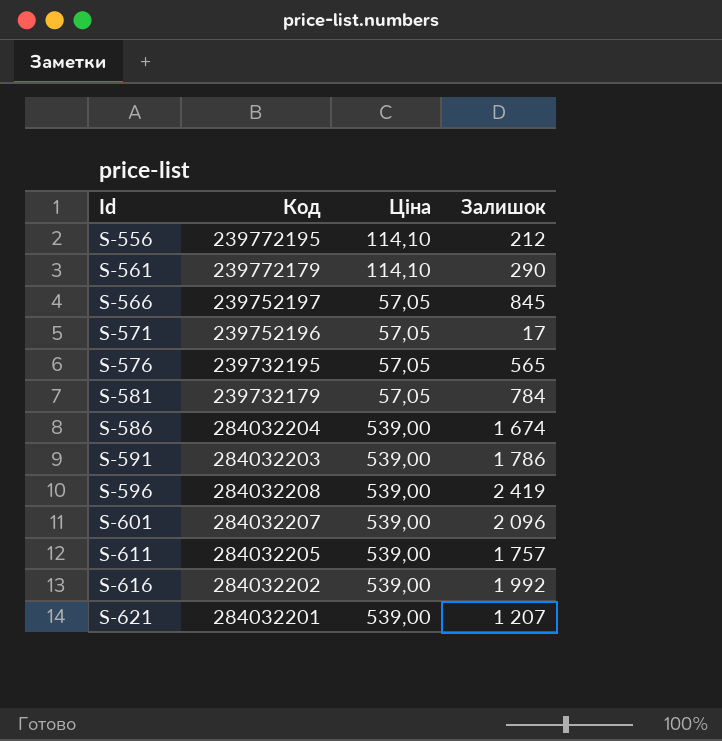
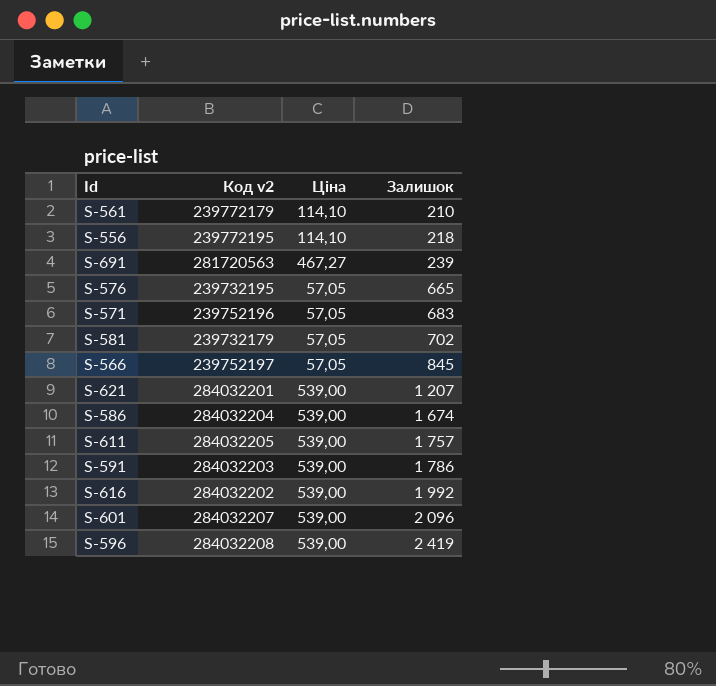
row order: Id ascending -> Залишок ascending
column name: Код -> Код v2
S-561 | Залишок: 290 -> 210
S-556 | Залишок: 212 -> 218
row S-691: none -> 281720563 | 467,27 | 239
S-576 | Залишок: 565 -> 665
S-571 | Залишок: 17 -> 683
S-581 | Залишок: 784 -> 702

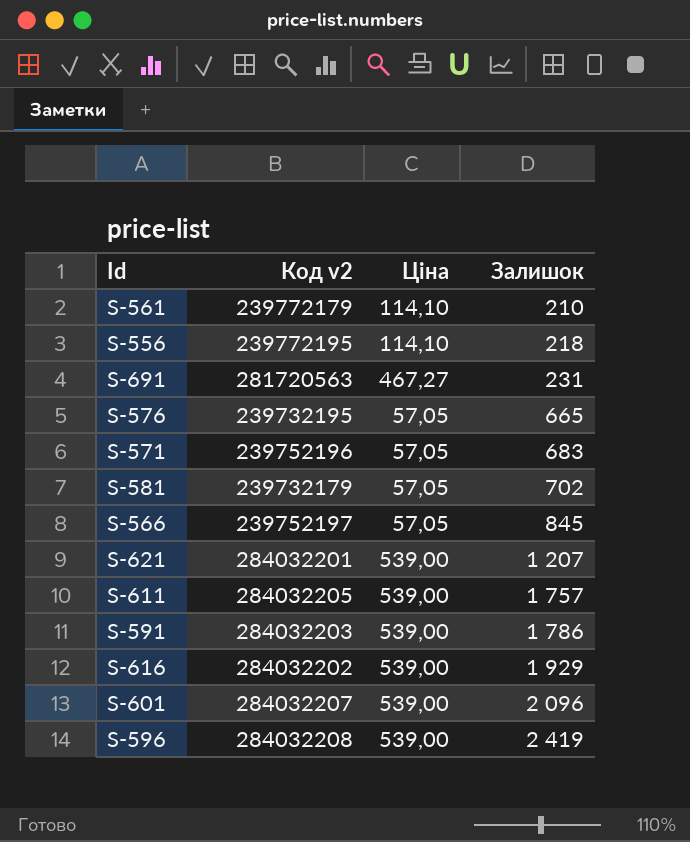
row S-586: 284032204 | 539,00 | 1 674 -> none
S-691 | Залишок: 239 -> 231
S-616 | Залишок: 1 992 -> 1 929

